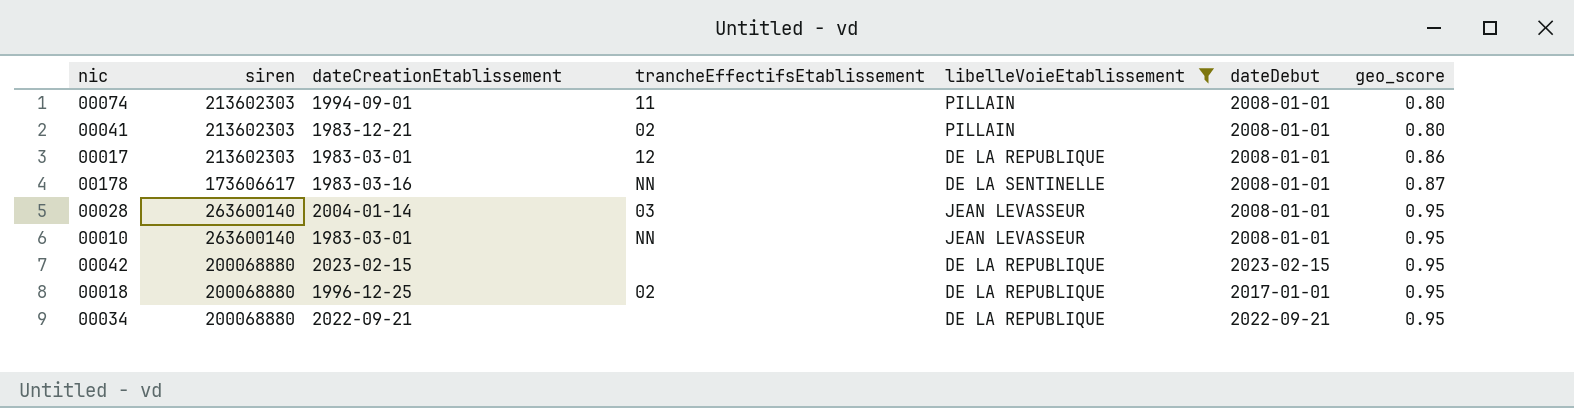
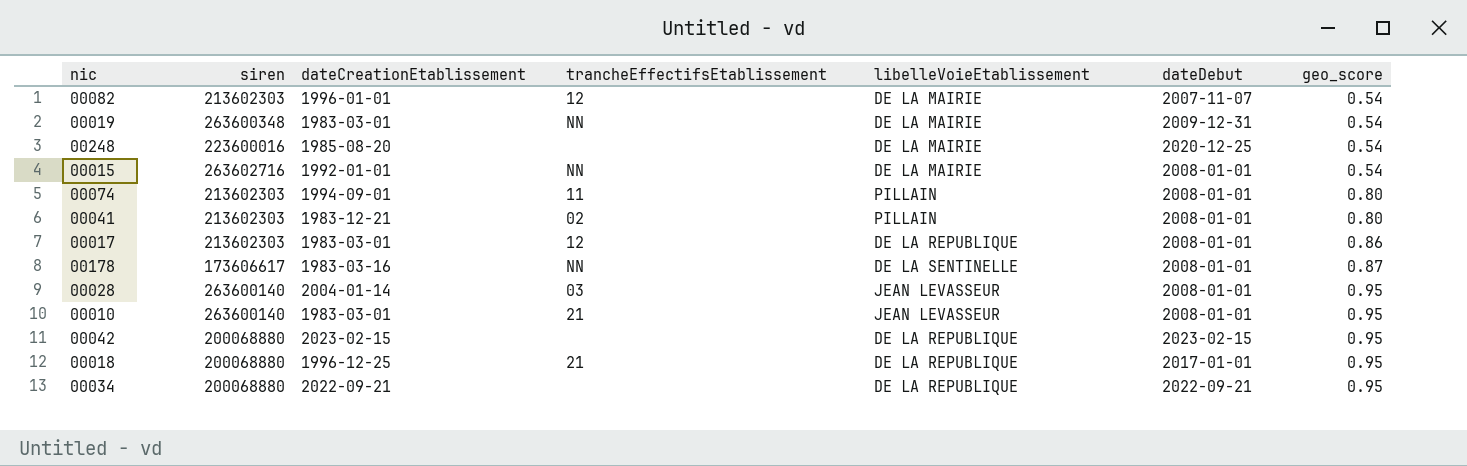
filter: libelleVoieEtablissement != DE LA MAIRIE -> none
00010 | trancheEffectifsEtablissement: NN -> 21
00018 | trancheEffectifsEtablissement: 02 -> 21

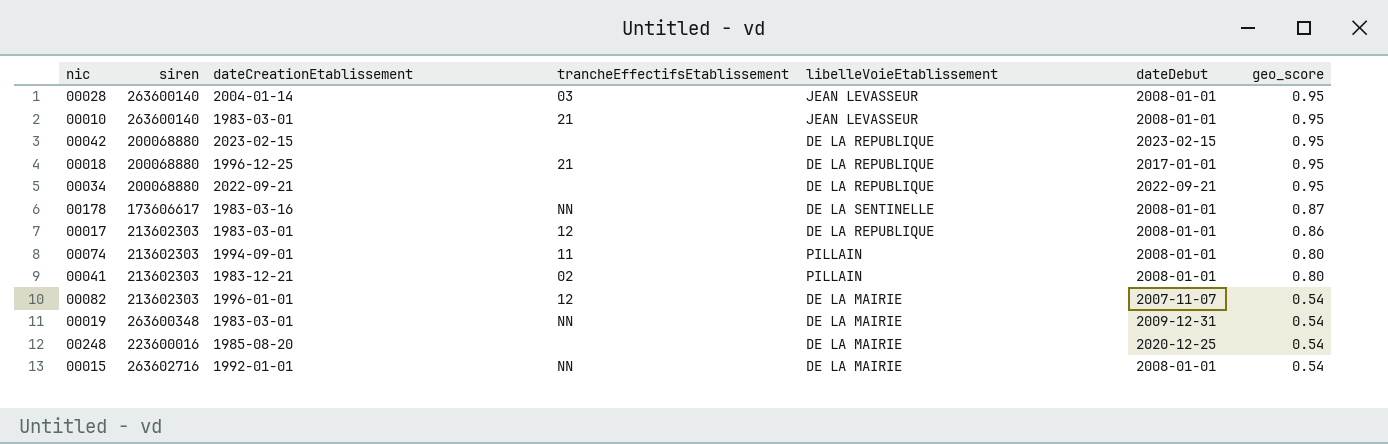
row order: geo_score ascending -> geo_score descending

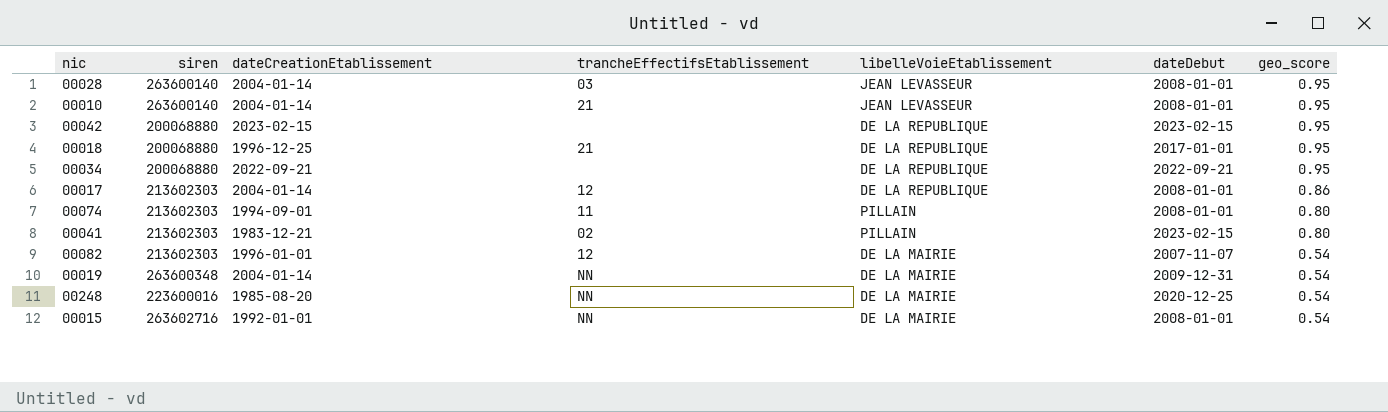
row 00178: 173606617 | 1983-03-16 | NN | DE LA SENTINELLE | 2008-01-01 | 0.87 -> none
00010 | dateCreationEtablissement: 1983-03-01 -> 2004-01-14
00017 | dateCreationEtablissement: 1983-03-01 -> 2004-01-14
00041 | dateDebut: 2008-01-01 -> 2023-02-15
00019 | dateCreationEtablissement: 1983-03-01 -> 2004-01-14
00248 | trancheEffectifsEtablissement: none -> NN

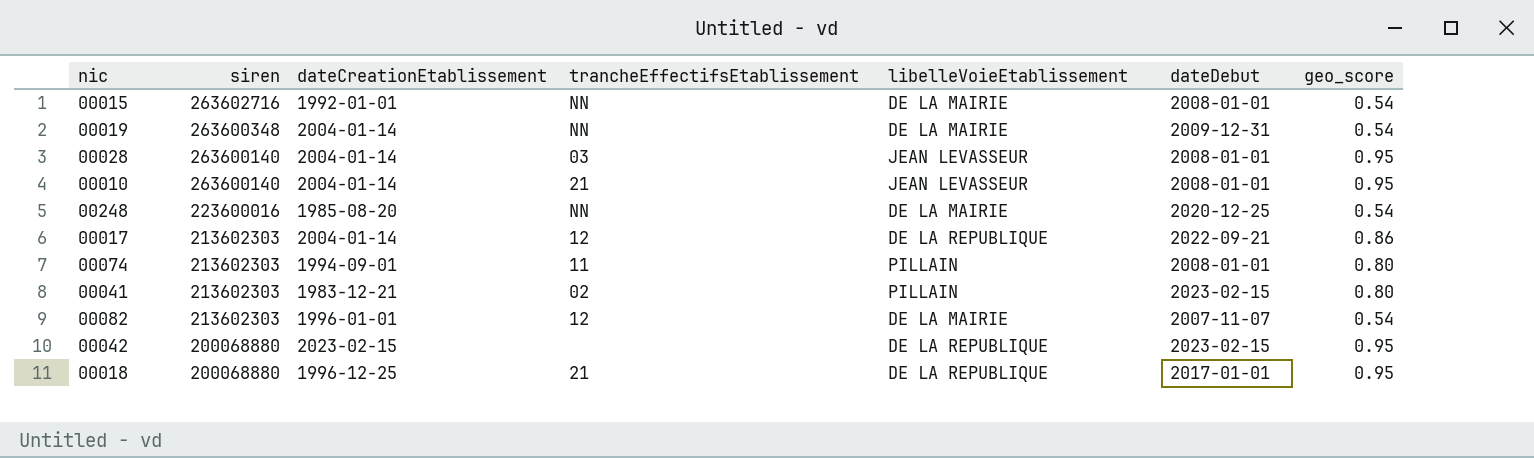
row order: geo_score descending -> siren descending
row 00034: 200068880 | 2022-09-21 | none | DE LA REPUBLIQUE | 2022-09-21 | 0.95 -> none
00017 | dateDebut: 2008-01-01 -> 2022-09-21

